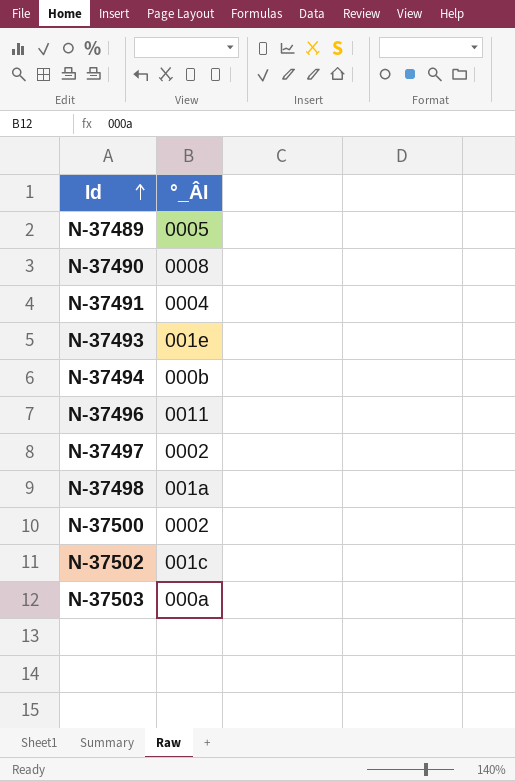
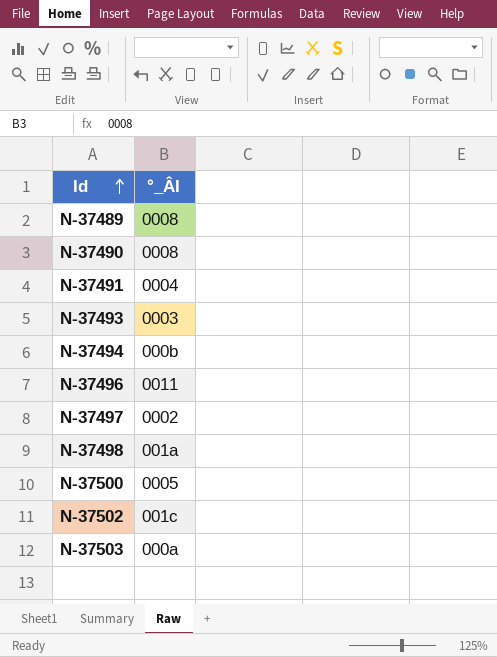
N-37489 | °_ÂI: 0005 -> 0008
N-37493 | °_ÂI: 001e -> 0003
N-37500 | °_ÂI: 0002 -> 0005

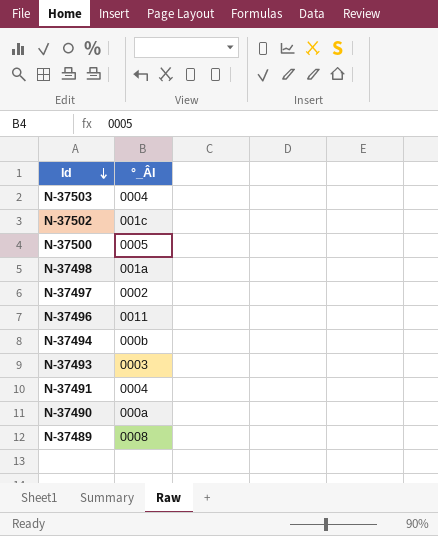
row order: Id ascending -> Id descending
N-37503 | °_ÂI: 000a -> 0004
N-37490 | °_ÂI: 0008 -> 000a

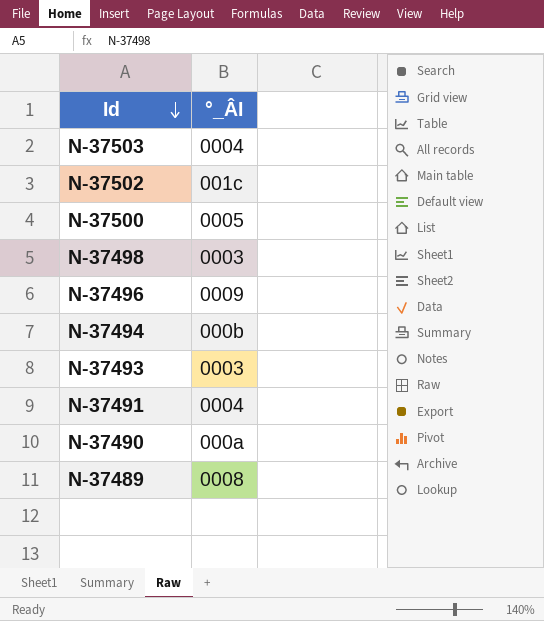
row N-37497: 0002 -> none
N-37498 | °_ÂI: 001a -> 0003
N-37496 | °_ÂI: 0011 -> 0009

